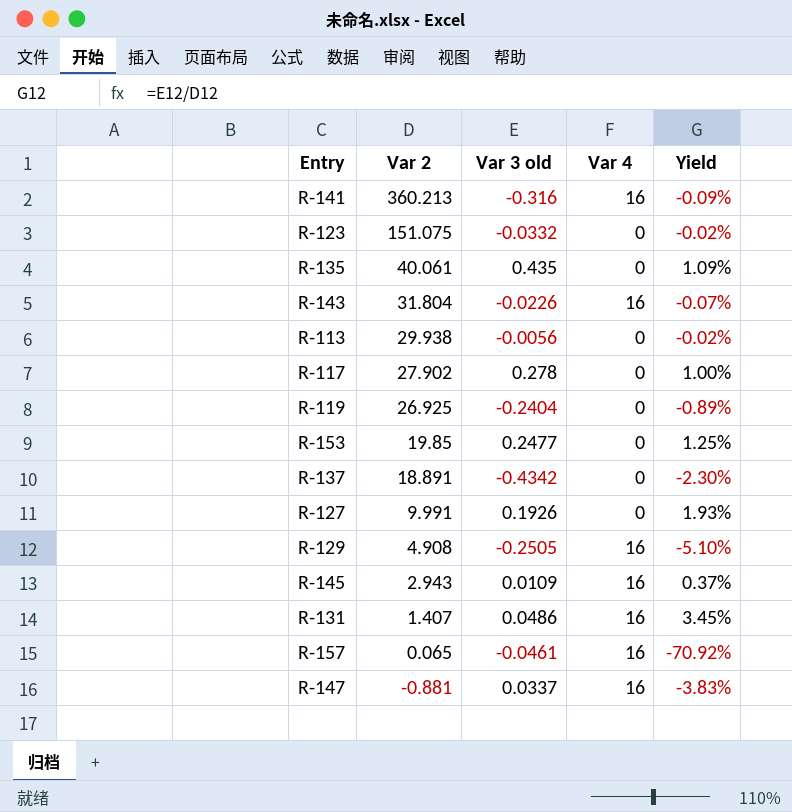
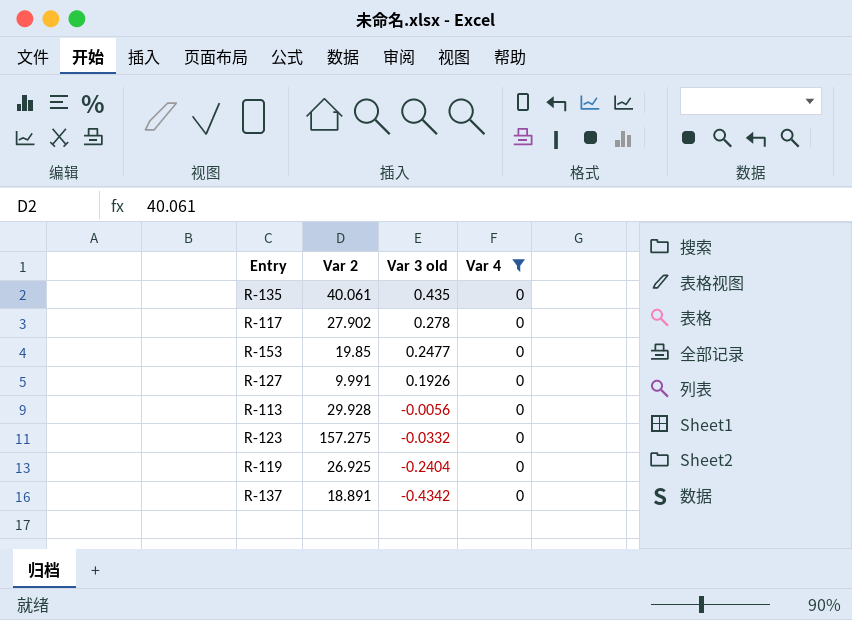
filter: none -> Var 4 = 0
row order: Var 2 descending -> Var 3 old descending
column Yield | formula: [Var 3 old] / [Var 2] -> none
R-113 | Var 2: 29.938 -> 29.928
R-123 | Var 2: 151.075 -> 157.275

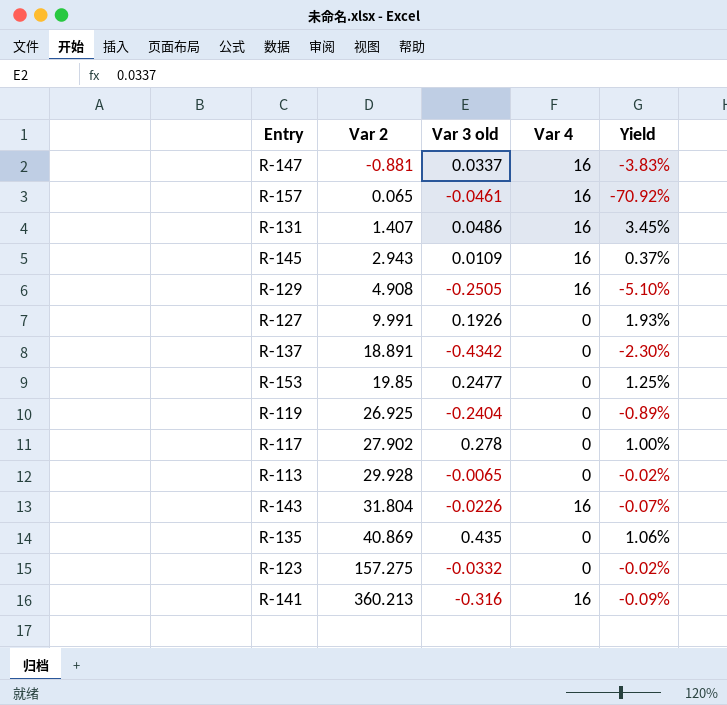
filter: Var 4 = 0 -> none
row order: Var 3 old descending -> Var 2 ascending
column Yield | formula: none -> [Var 3 old] / [Var 2]
R-113 | Var 3 old: -0.0056 -> -0.0065
R-135 | Var 2: 40.061 -> 40.869

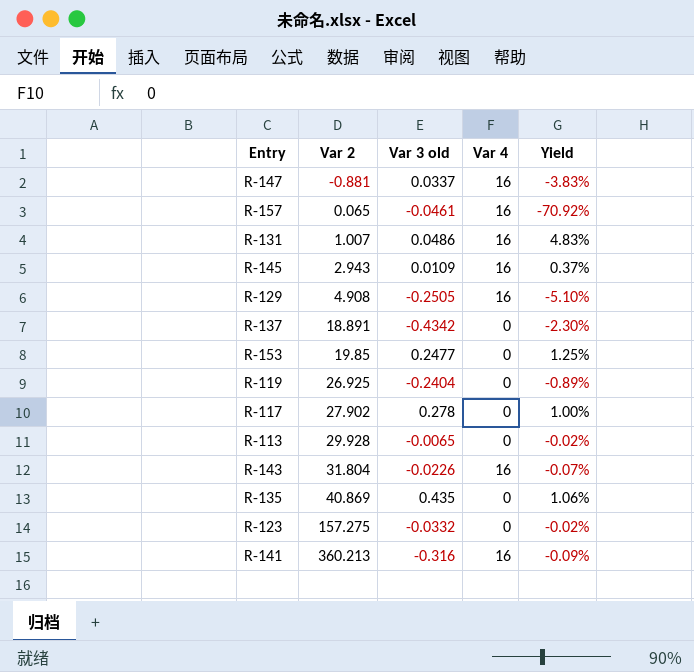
row R-127: 9.991 | 0.1926 | 0 | 1.93% -> none
R-131 | Var 2: 1.407 -> 1.007
R-131 | Yield: 3.45% -> 4.83%

